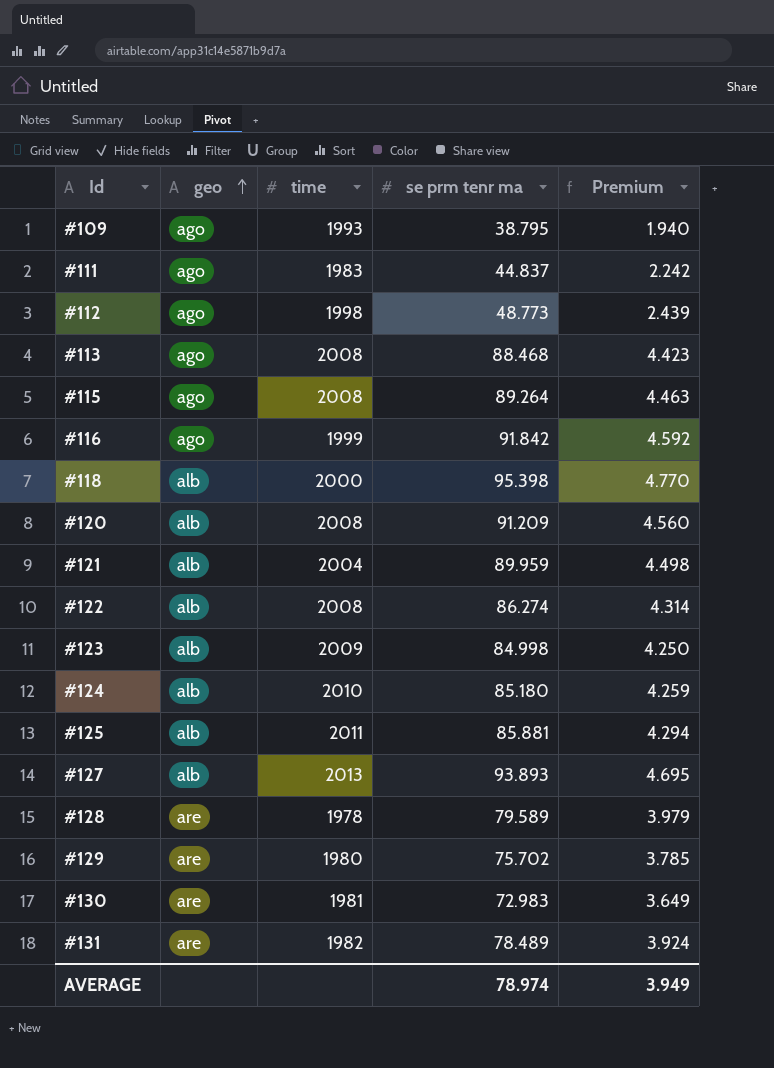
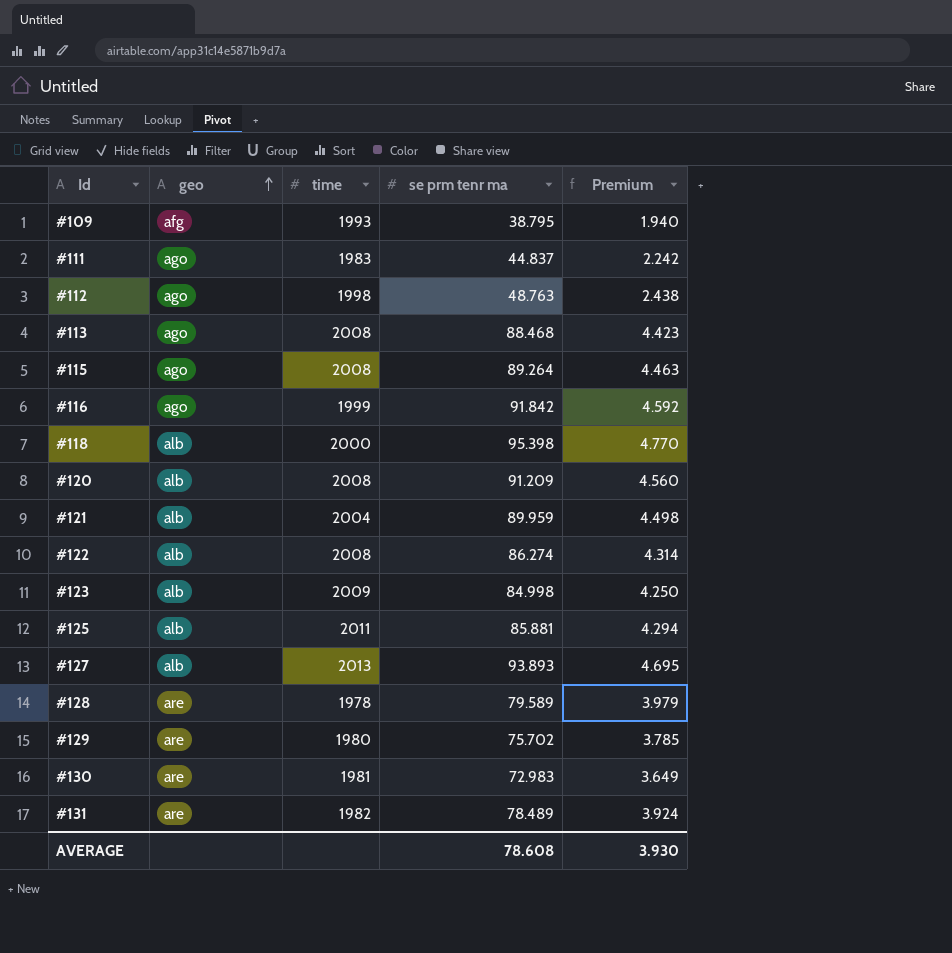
row #124: alb | 2010 | 85.180 | 4.259 -> none
#109 | geo: ago -> afg
#112 | se prm tenr ma: 48.773 -> 48.763
#112 | Premium: 2.439 -> 2.438
AVERAGE | se prm tenr ma: 78.974 -> 78.608
AVERAGE | Premium: 3.949 -> 3.930

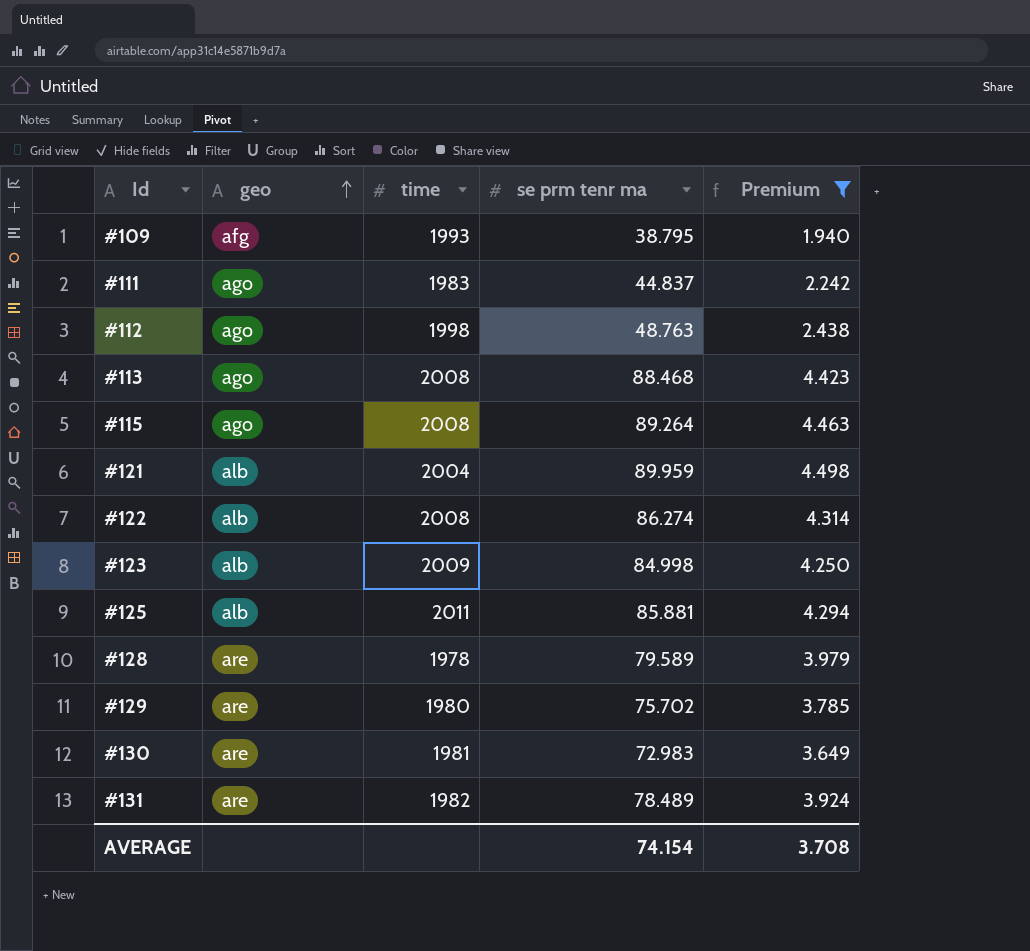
filter: none -> Premium <= 4.498
AVERAGE | se prm tenr ma: 78.608 -> 74.154
AVERAGE | Premium: 3.930 -> 3.708

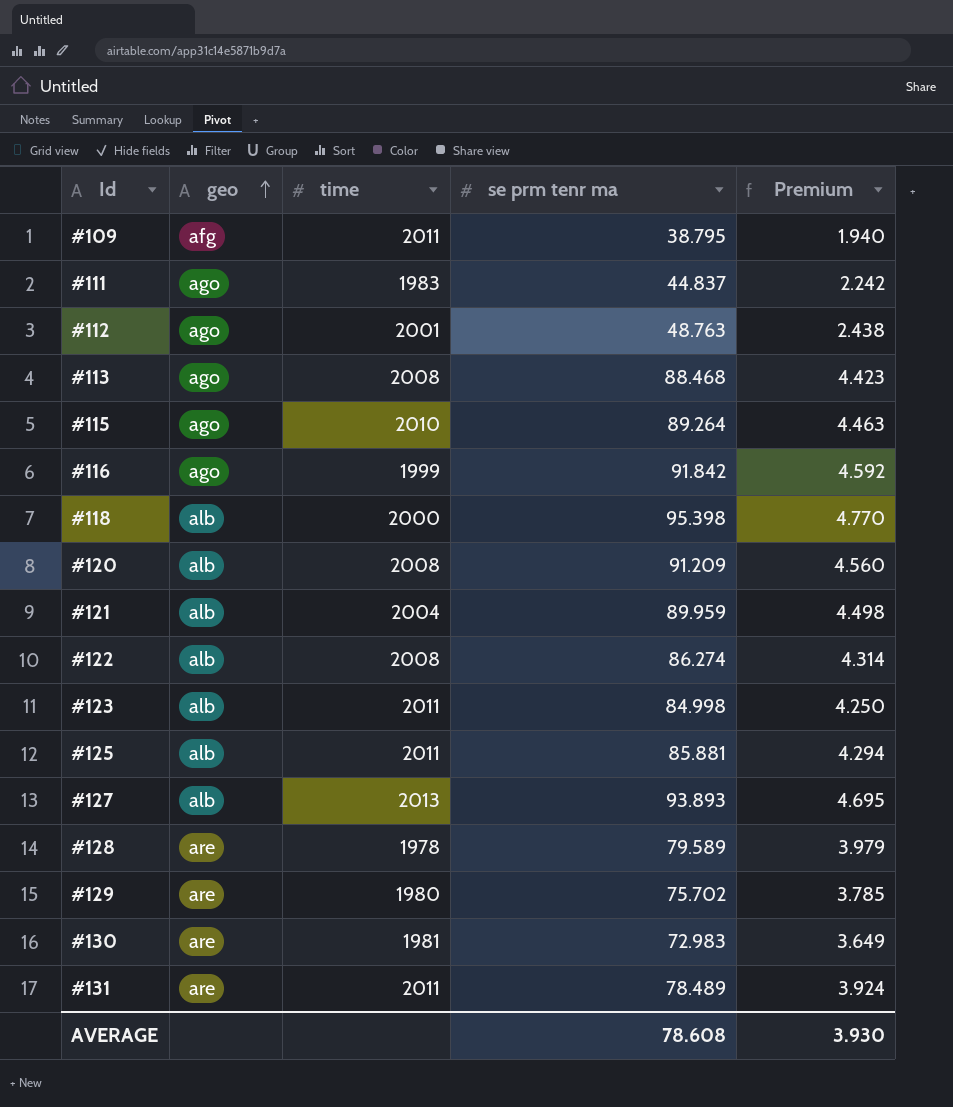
filter: Premium <= 4.498 -> none
#109 | time: 1993 -> 2011
#112 | time: 1998 -> 2001
#115 | time: 2008 -> 2010
#123 | time: 2009 -> 2011
#131 | time: 1982 -> 2011
AVERAGE | se prm tenr ma: 74.154 -> 78.608
AVERAGE | Premium: 3.708 -> 3.930

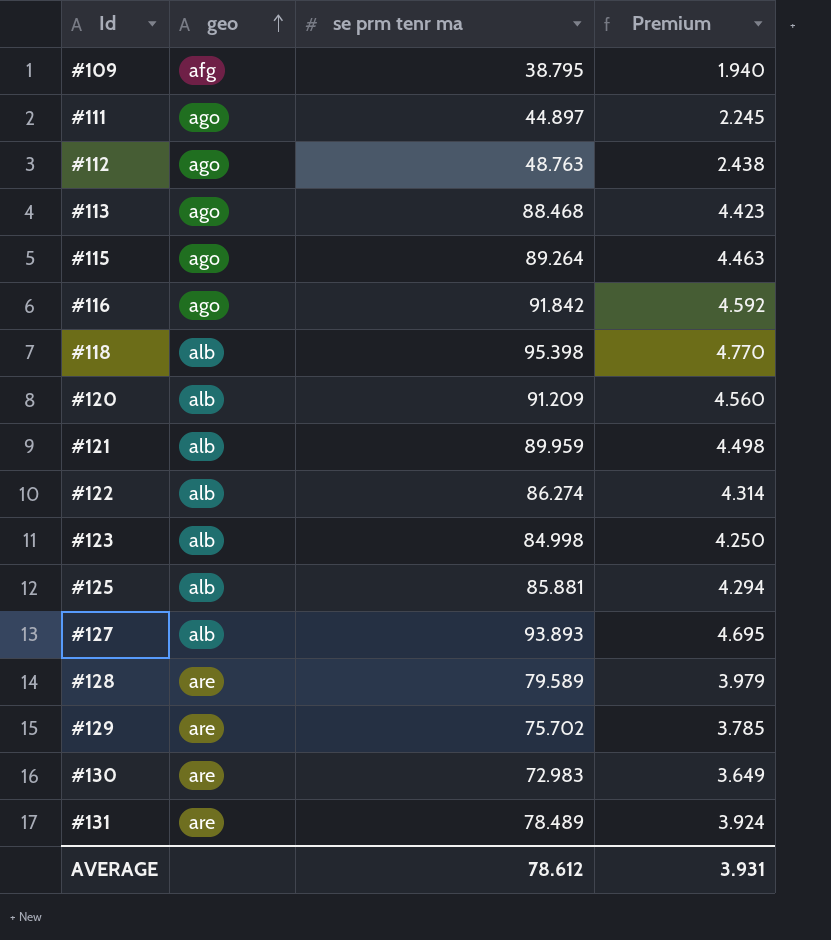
column time | position: 3 -> none
#111 | se prm tenr ma: 44.837 -> 44.897
#111 | Premium: 2.242 -> 2.245
AVERAGE | se prm tenr ma: 78.608 -> 78.612
AVERAGE | Premium: 3.930 -> 3.931

